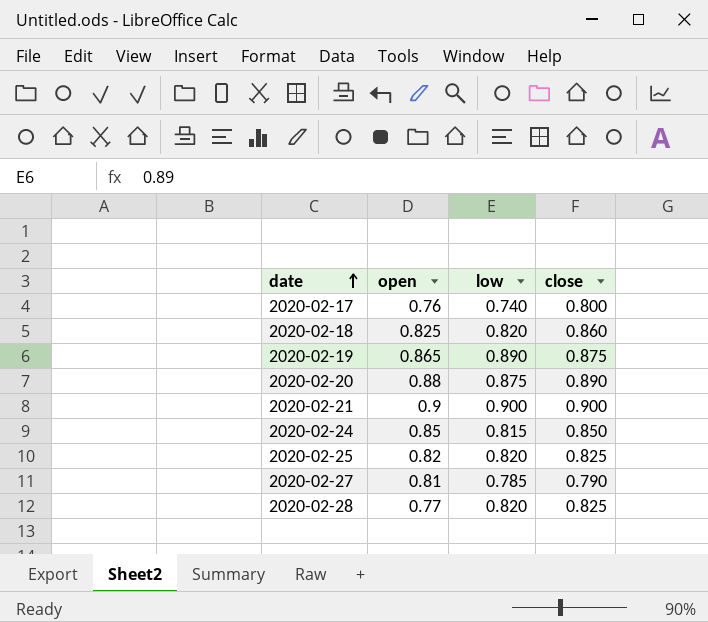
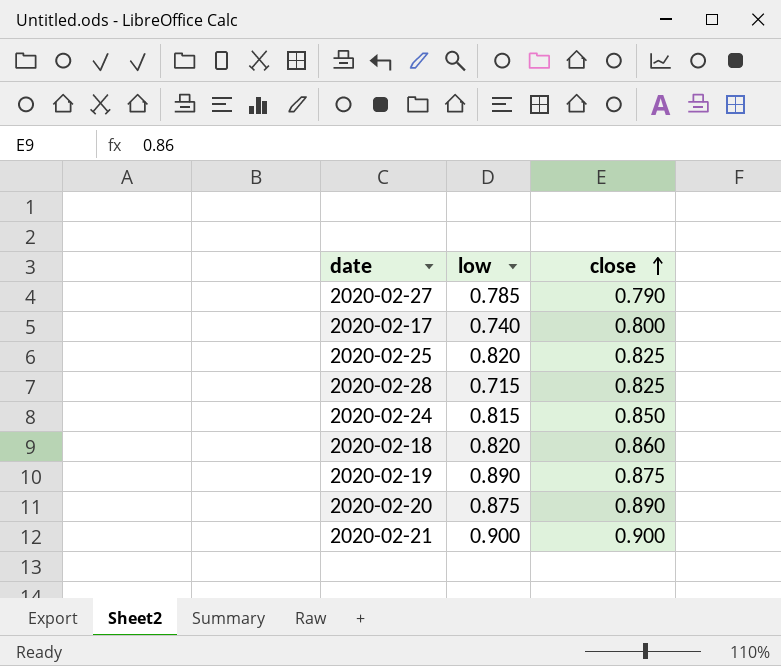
row order: date ascending -> close ascending
column open | position: 2 -> none
2020-02-28 | low: 0.820 -> 0.715

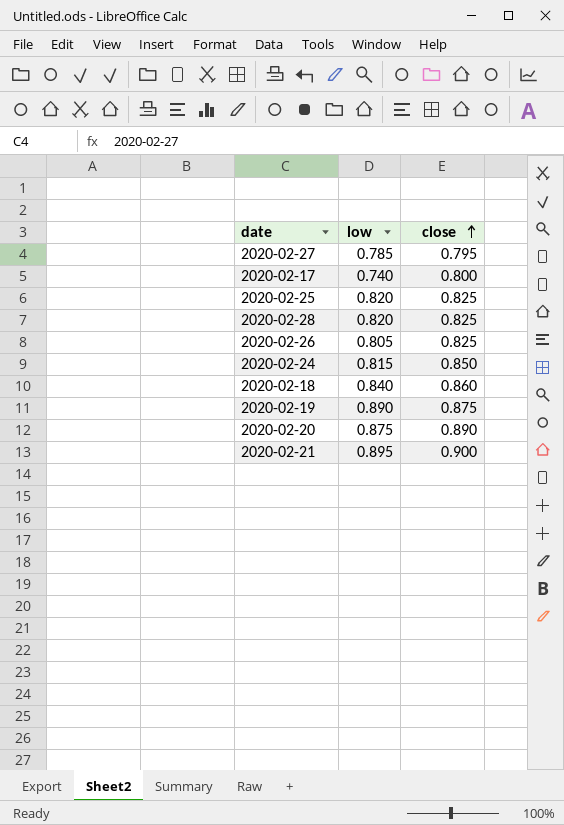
2020-02-27 | close: 0.790 -> 0.795
2020-02-28 | low: 0.715 -> 0.820
row 2020-02-26: none -> 0.805 | 0.825
2020-02-18 | low: 0.820 -> 0.840
2020-02-21 | low: 0.900 -> 0.895

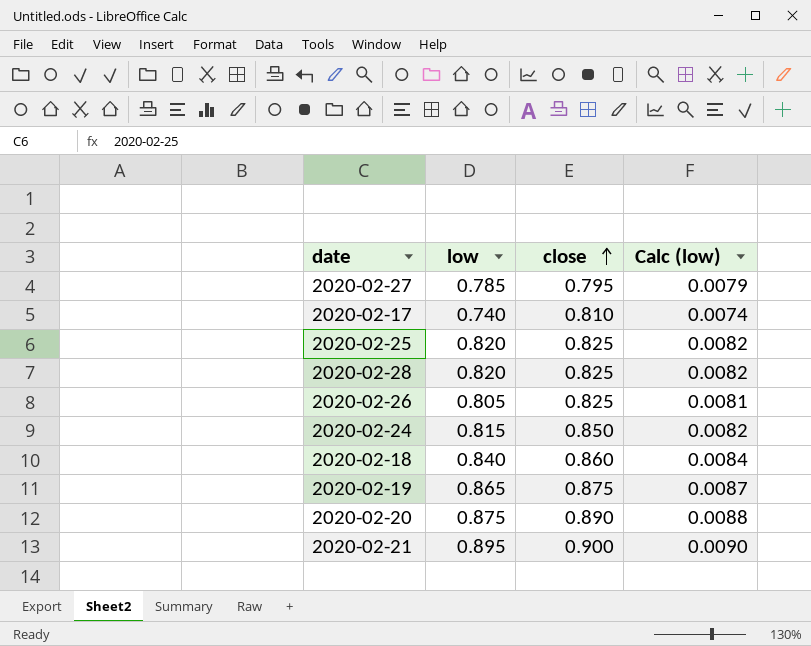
column Calc (low) | formula: none -> [low] * 0.01
2020-02-17 | close: 0.800 -> 0.810
2020-02-19 | low: 0.890 -> 0.865

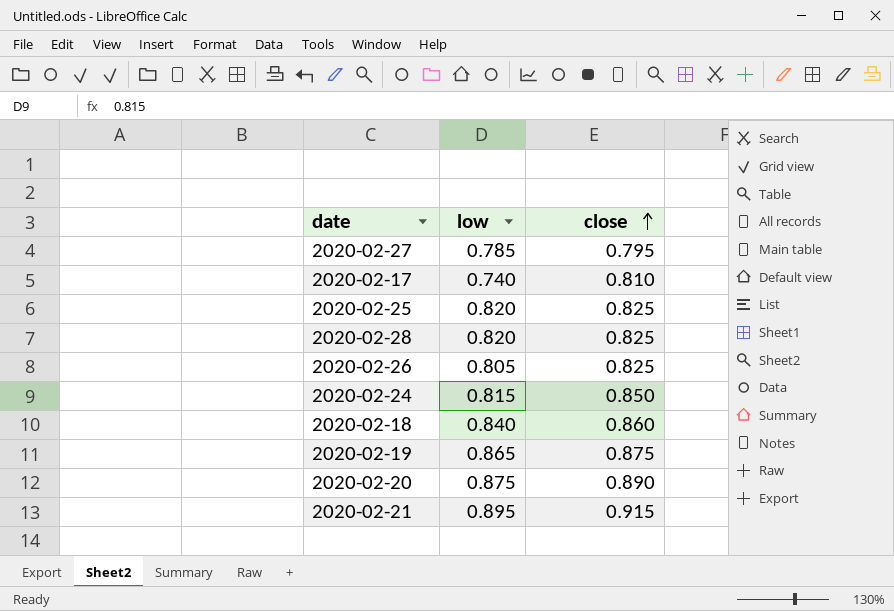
column Calc (low) | formula: [low] * 0.01 -> none
2020-02-21 | close: 0.900 -> 0.915

